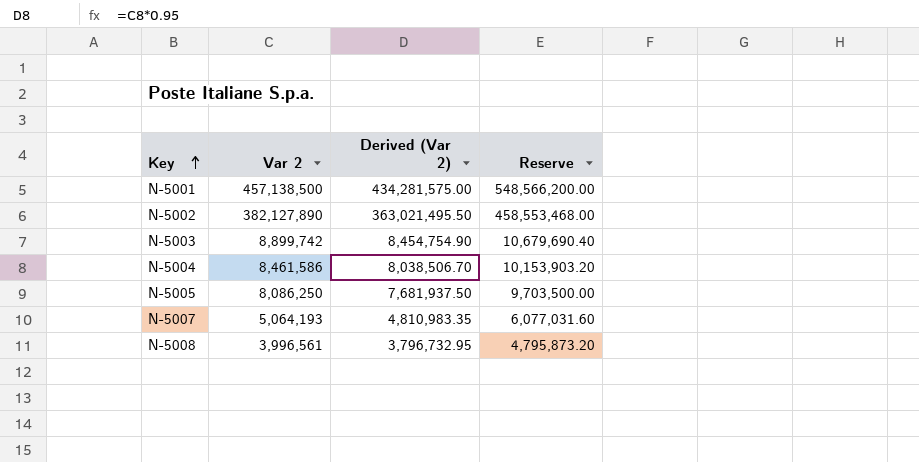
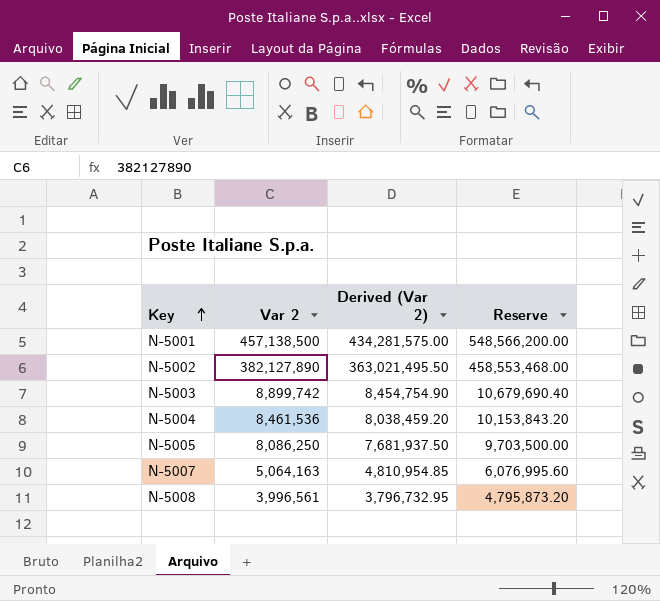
N-5004 | Var 2: 8,461,586 -> 8,461,536
N-5004 | Derived (Var 2): 8,038,506.70 -> 8,038,459.20
N-5004 | Reserve: 10,153,903.20 -> 10,153,843.20
N-5007 | Var 2: 5,064,193 -> 5,064,163
N-5007 | Derived (Var 2): 4,810,983.35 -> 4,810,954.85
N-5007 | Reserve: 6,077,031.60 -> 6,076,995.60

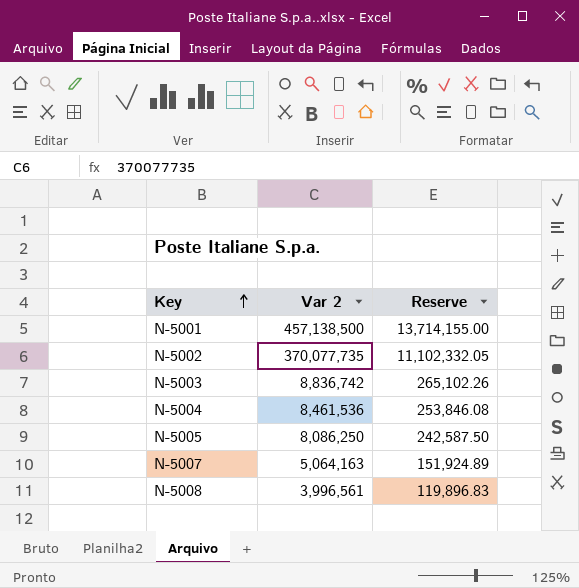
column Derived (Var 2) | formula: [Var 2] * 0.95 -> none
column Reserve | formula: [Var 2] * 1.2 -> [Var 2] * 0.03
N-5002 | Var 2: 382,127,890 -> 370,077,735
N-5003 | Var 2: 8,899,742 -> 8,836,742

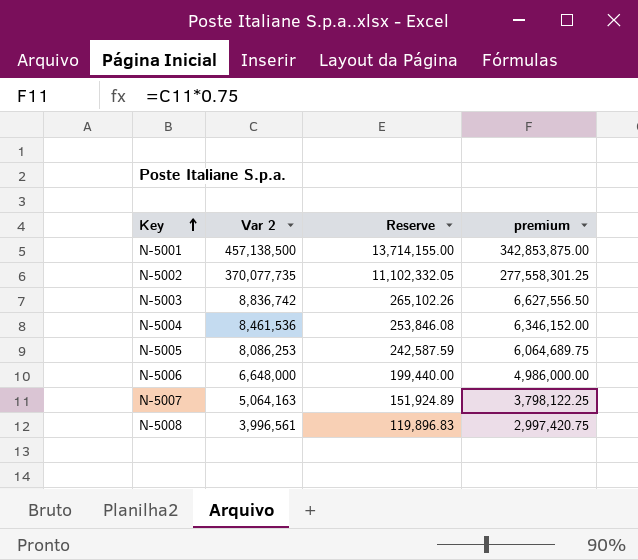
column premium | formula: none -> [Var 2] * 0.75
N-5005 | Var 2: 8,086,250 -> 8,086,253
N-5005 | Reserve: 242,587.50 -> 242,587.59
row N-5006: none -> 6,648,000 | 199,440.00 | 4,986,000.00

